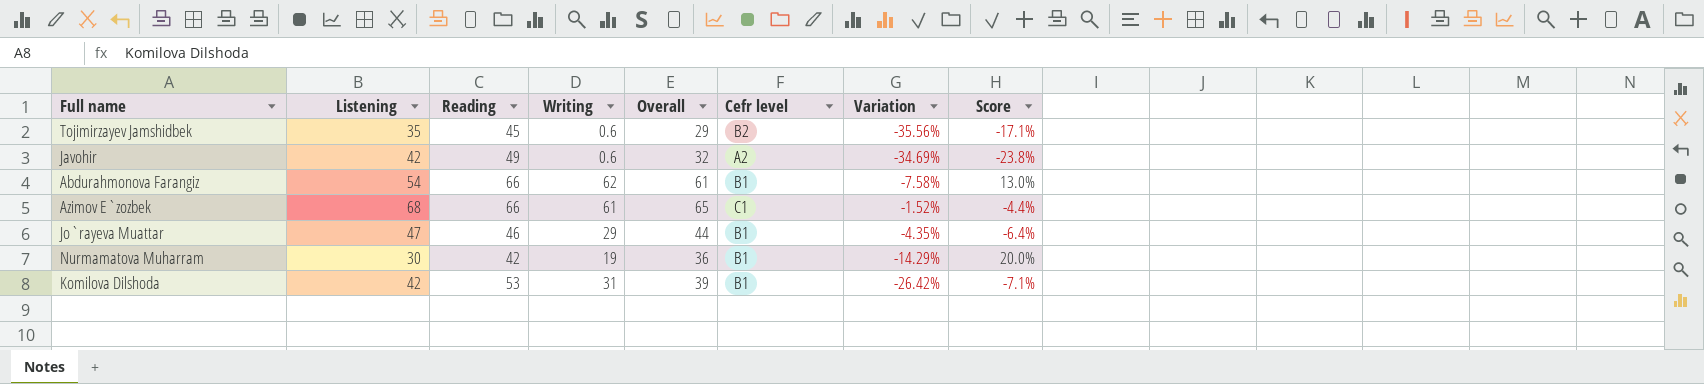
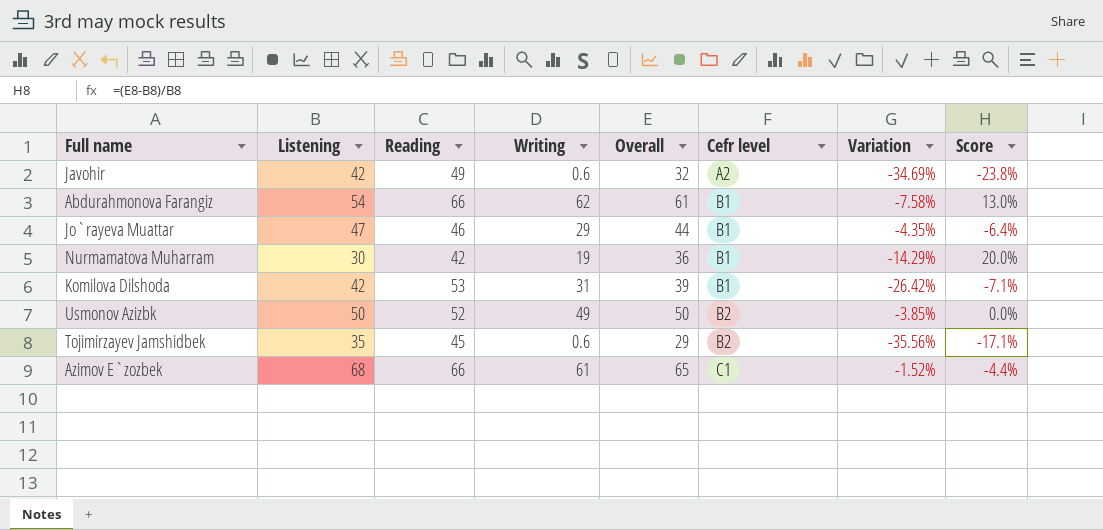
row order: none -> Cefr level ascending
row Usmonov Azizbk: none -> 50 | 52 | 49 | 50 | B2 | -3.85% | 0.0%

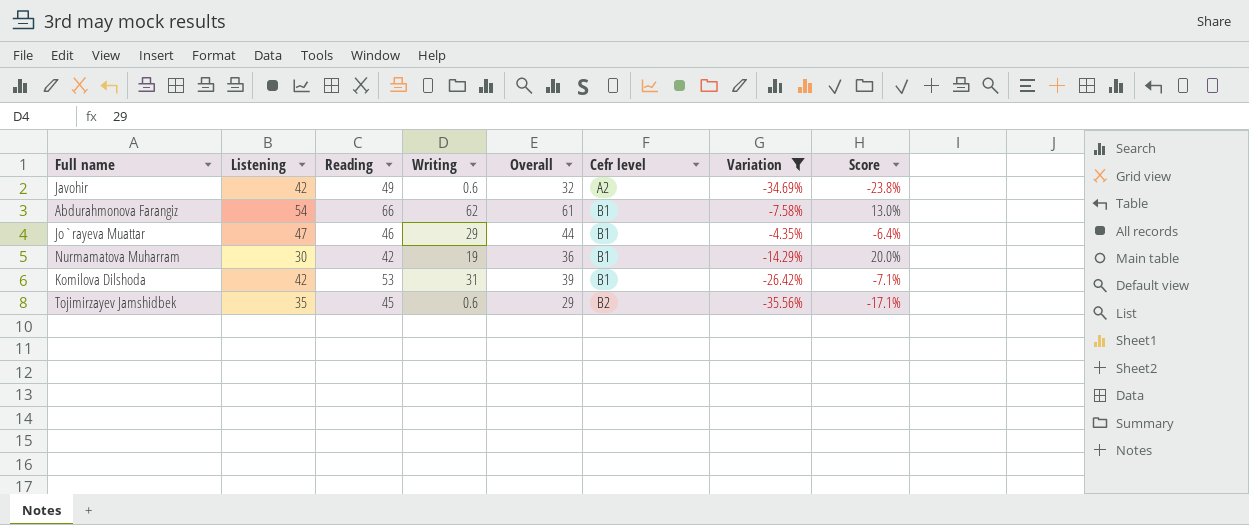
filter: none -> Variation <= -4.35%

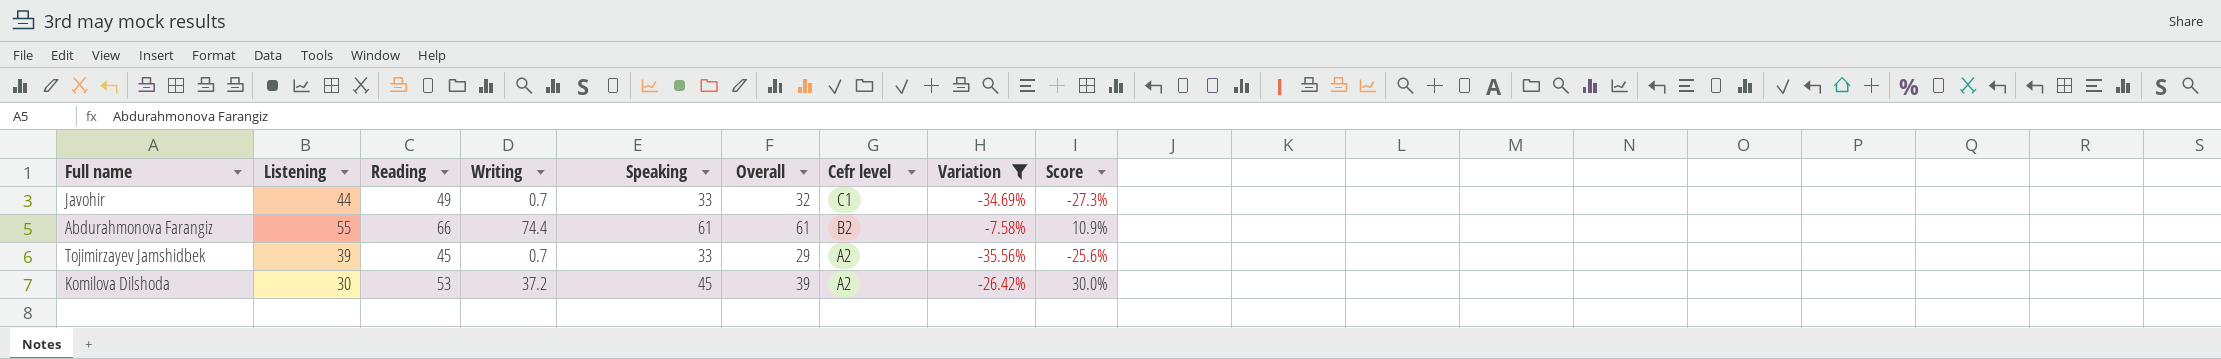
row order: Cefr level ascending -> Cefr level descending
column Speaking | position: none -> 5
row Jo`rayeva Muattar: 47 | 46 | 29 | 44 | B1 | -4.35% | -6.4% -> none
row Nurmamatova Muharram: 30 | 42 | 19 | 36 | B1 | -14.29% | 20.0% -> none
Javohir | Listening: 42 -> 44
Javohir | Writing: 0.6 -> 0.7
Javohir | Cefr level: A2 -> C1
Javohir | Score: -23.8% -> -27.3%
Abdurahmonova Farangiz | Listening: 54 -> 55
Abdurahmonova Farangiz | Writing: 62 -> 74.4
Abdurahmonova Farangiz | Cefr level: B1 -> B2
Abdurahmonova Farangiz | Score: 13.0% -> 10.9%
Tojimirzayev Jamshidbek | Listening: 35 -> 39
Tojimirzayev Jamshidbek | Writing: 0.6 -> 0.7
Tojimirzayev Jamshidbek | Cefr level: B2 -> A2
Tojimirzayev Jamshidbek | Score: -17.1% -> -25.6%
Komilova Dilshoda | Listening: 42 -> 30
Komilova Dilshoda | Writing: 31 -> 37.2
Komilova Dilshoda | Cefr level: B1 -> A2
Komilova Dilshoda | Score: -7.1% -> 30.0%

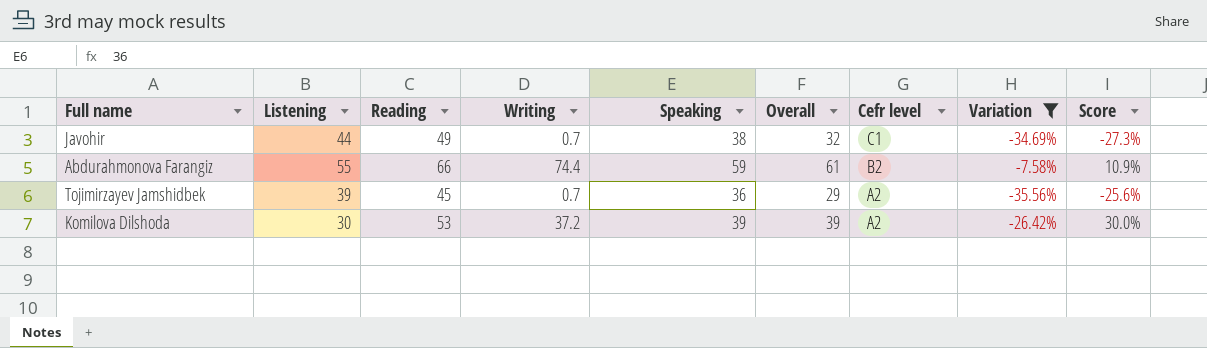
Javohir | Speaking: 33 -> 38
Abdurahmonova Farangiz | Speaking: 61 -> 59
Tojimirzayev Jamshidbek | Speaking: 33 -> 36
Komilova Dilshoda | Speaking: 45 -> 39

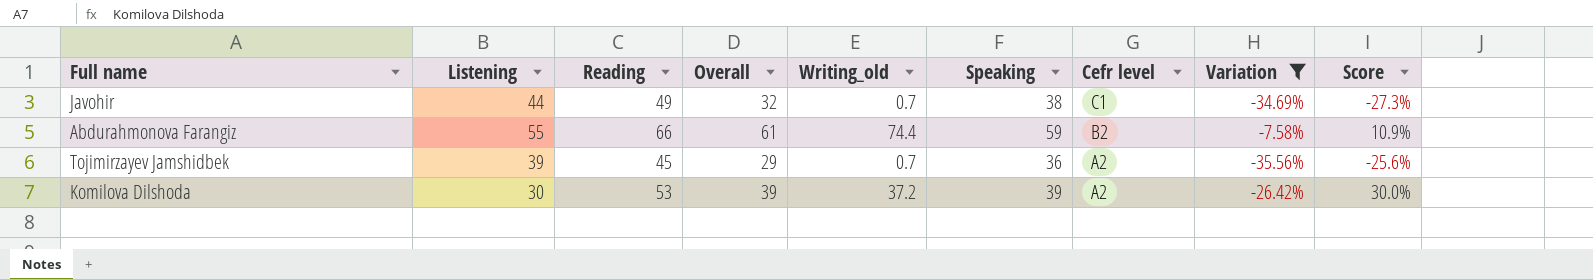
column Overall | position: 6 -> 4
column name: Writing -> Writing_old

